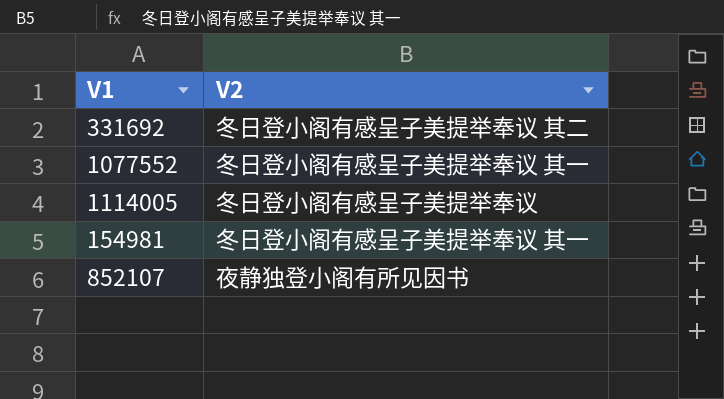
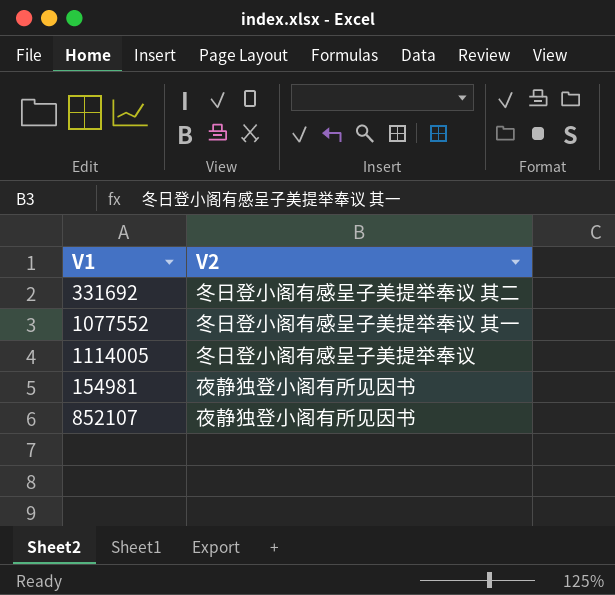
154981 | V2: 冬日登小阁有感呈子美提举奉议 其一 -> 夜静独登小阁有所见因书

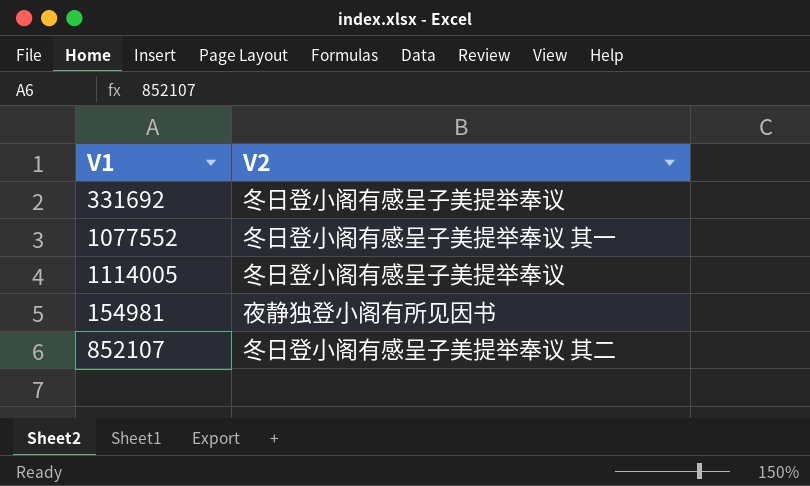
331692 | V2: 冬日登小阁有感呈子美提举奉议 其二 -> 冬日登小阁有感呈子美提举奉议
852107 | V2: 夜静独登小阁有所见因书 -> 冬日登小阁有感呈子美提举奉议 其二

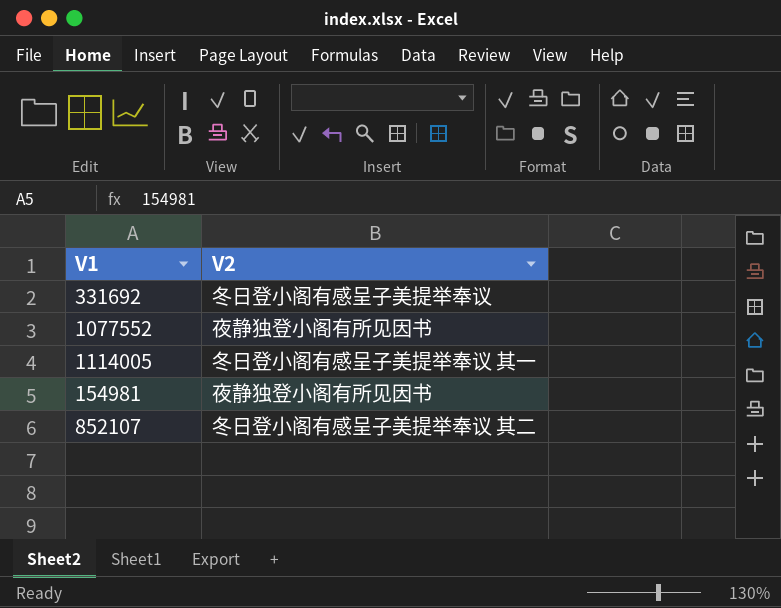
1077552 | V2: 冬日登小阁有感呈子美提举奉议 其一 -> 夜静独登小阁有所见因书
1114005 | V2: 冬日登小阁有感呈子美提举奉议 -> 冬日登小阁有感呈子美提举奉议 其一

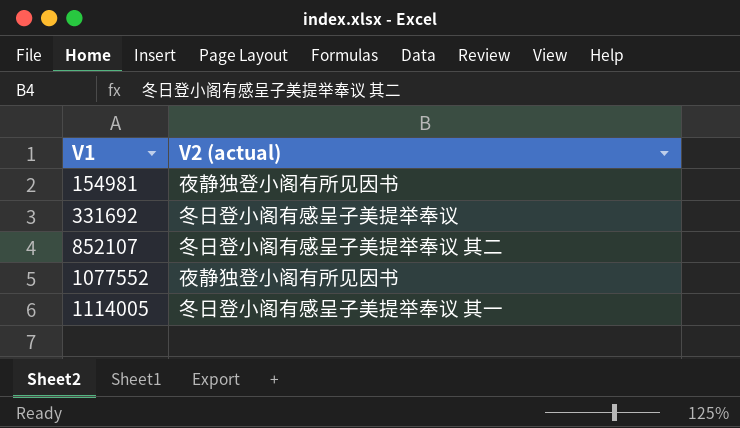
row order: none -> V1 ascending
column name: V2 -> V2 (actual)

